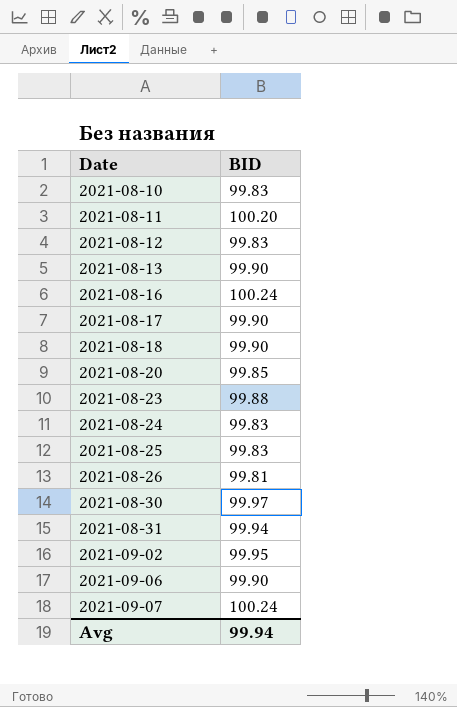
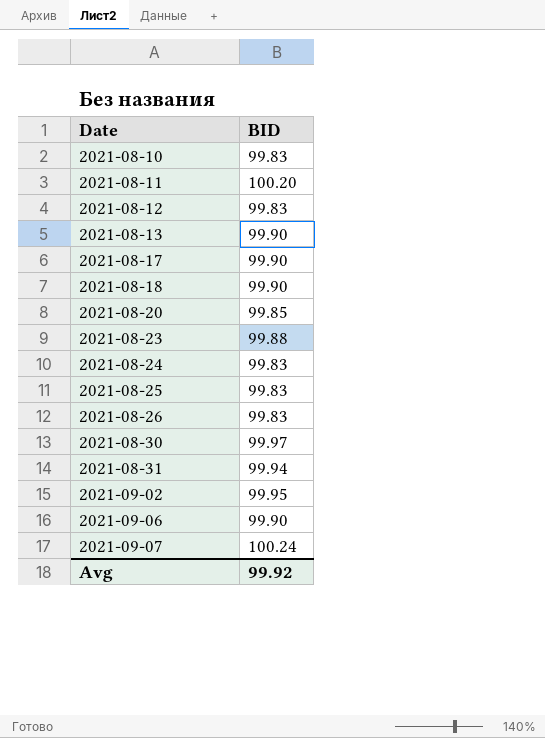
row 2021-08-16: 100.24 -> none
2021-08-26 | BID: 99.81 -> 99.83
Avg | BID: 99.94 -> 99.92

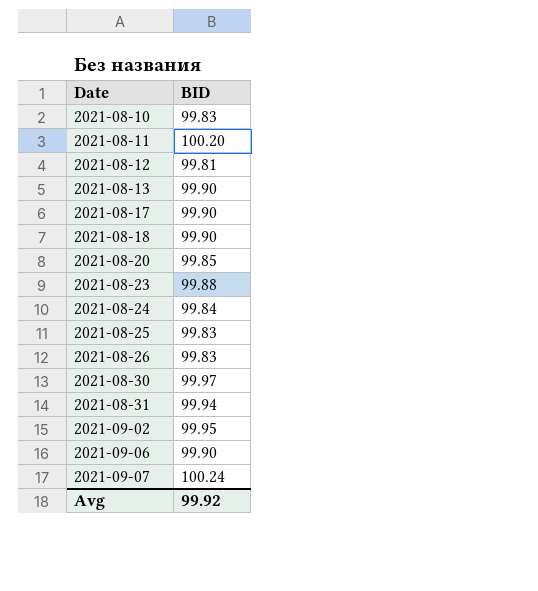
2021-08-12 | BID: 99.83 -> 99.81
2021-08-24 | BID: 99.83 -> 99.84

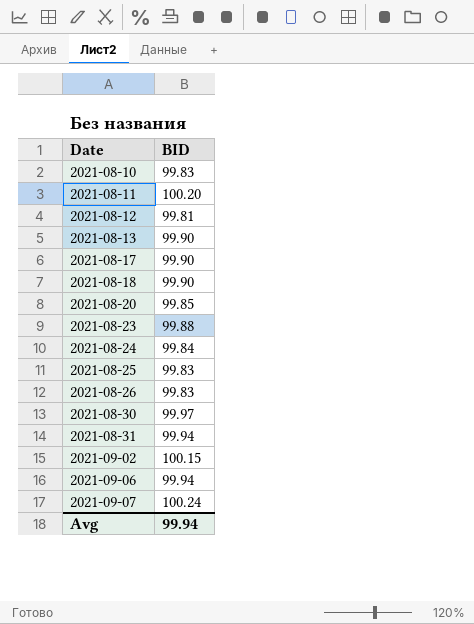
2021-09-02 | BID: 99.95 -> 100.15
2021-09-06 | BID: 99.90 -> 99.94
Avg | BID: 99.92 -> 99.94

